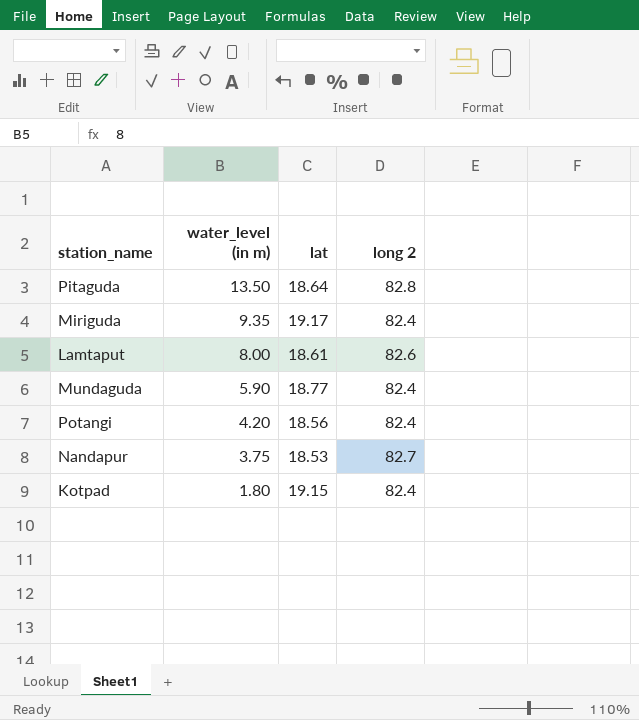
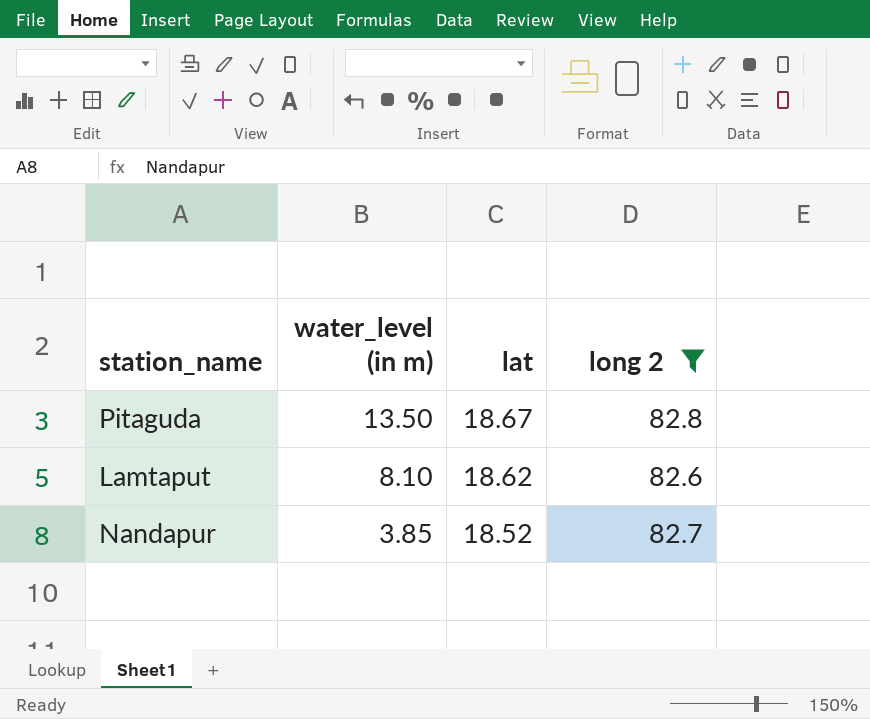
filter: none -> long 2 != 82.4
Pitaguda | lat: 18.64 -> 18.67
Lamtaput | water_level (in m): 8.00 -> 8.10
Lamtaput | lat: 18.61 -> 18.62
Nandapur | water_level (in m): 3.75 -> 3.85
Nandapur | lat: 18.53 -> 18.52

